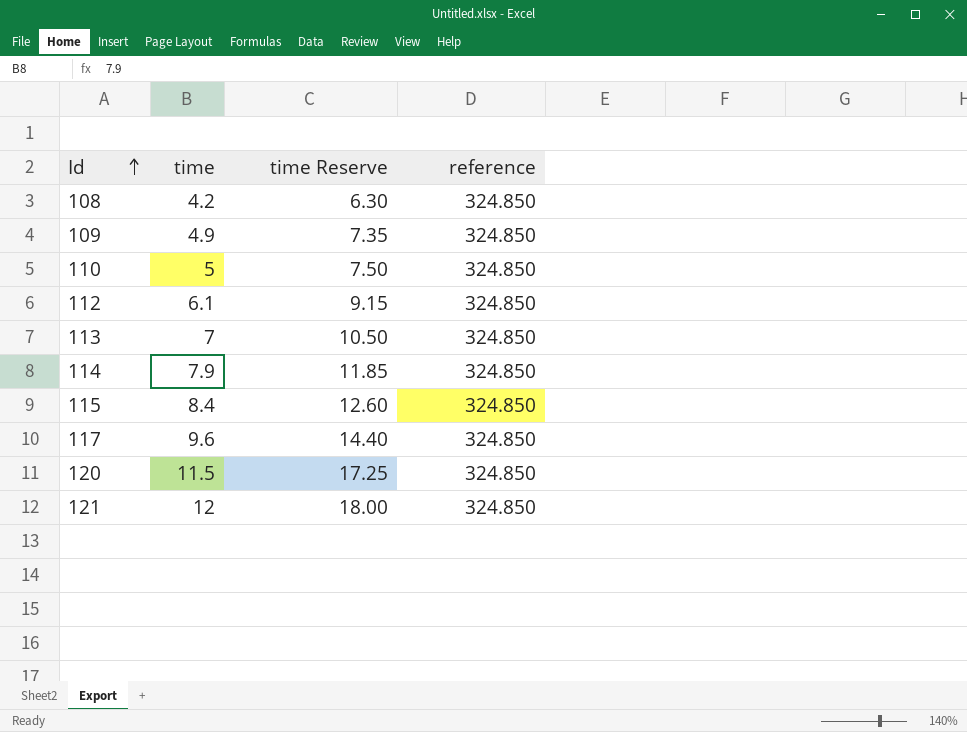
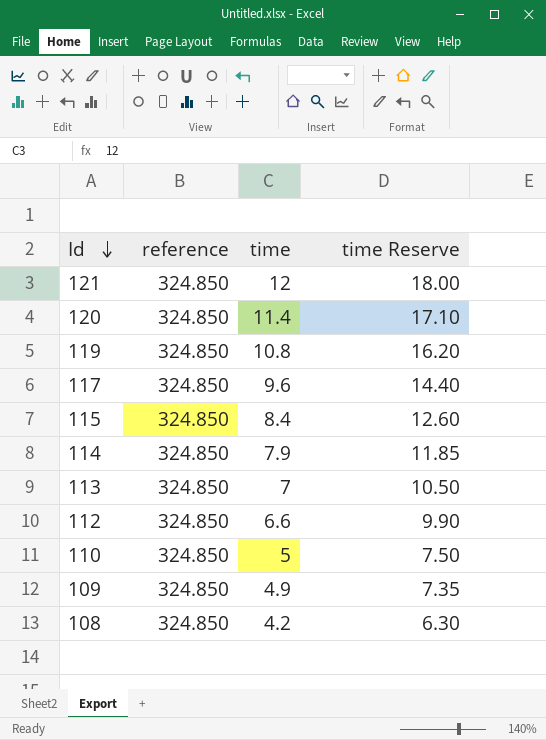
row order: Id ascending -> Id descending
column reference | position: 4 -> 2
120 | time: 11.5 -> 11.4
120 | time Reserve: 17.25 -> 17.10
row 119: none -> 324.850 | 10.8 | 16.20
112 | time: 6.1 -> 6.6
112 | time Reserve: 9.15 -> 9.90

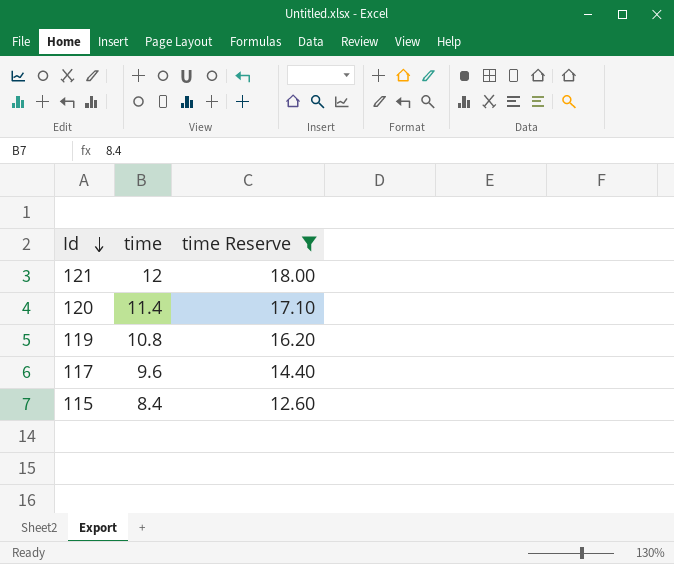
filter: none -> time Reserve >= 12.60
column reference | position: 2 -> none

